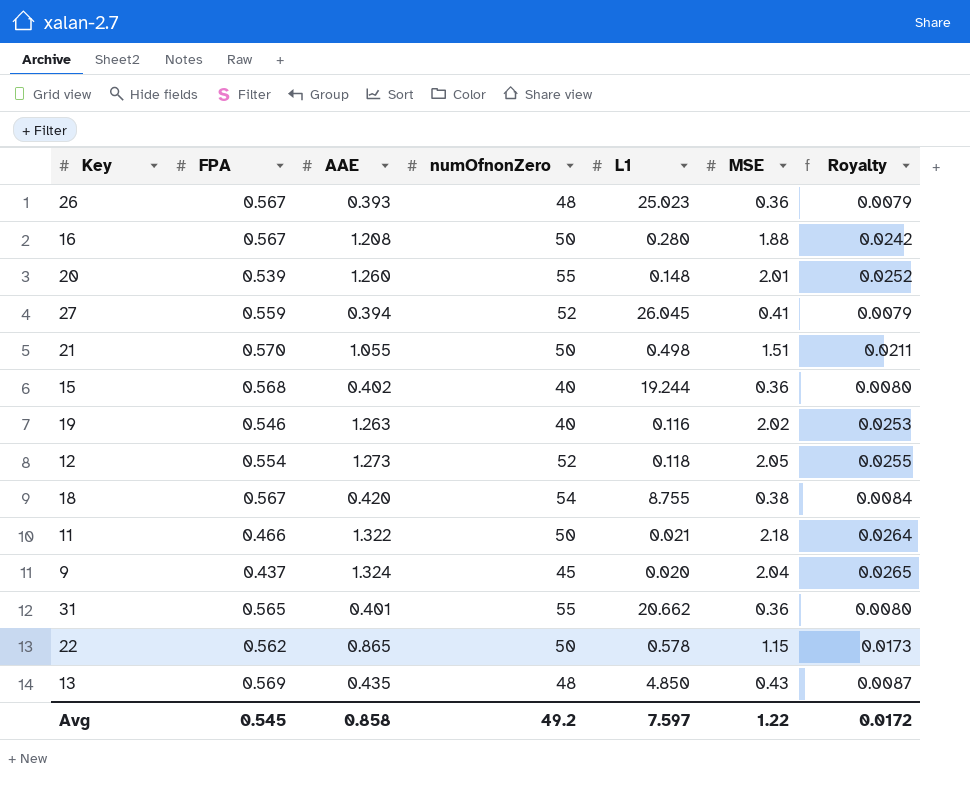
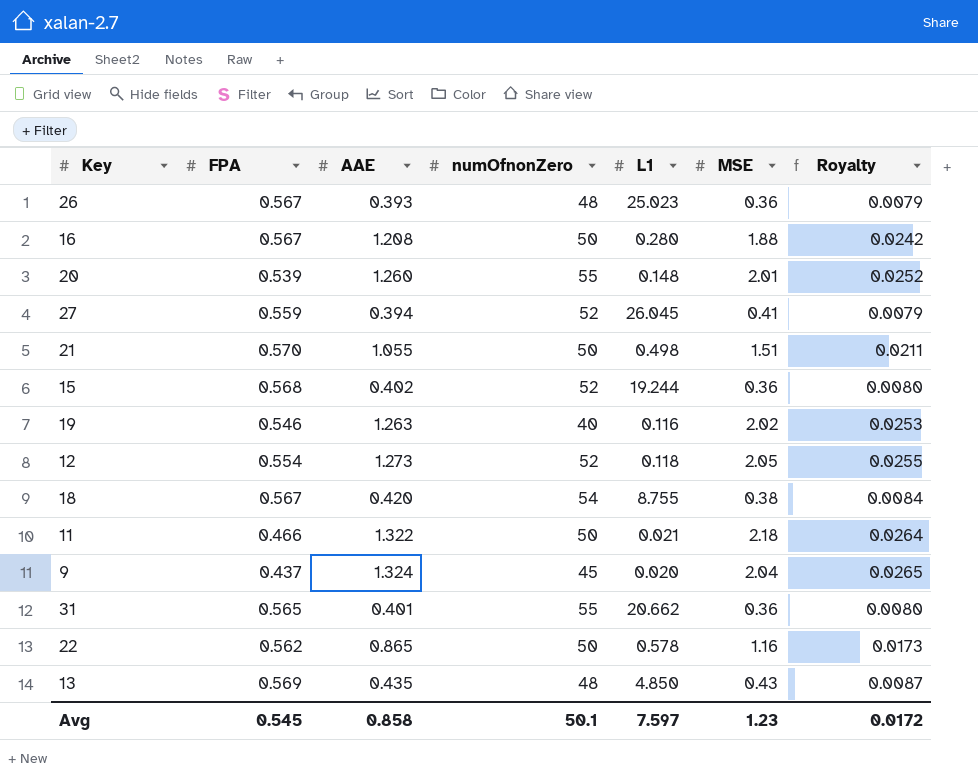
15 | numOfnonZero: 40 -> 52
22 | MSE: 1.15 -> 1.16
Avg | numOfnonZero: 49.2 -> 50.1
Avg | MSE: 1.22 -> 1.23

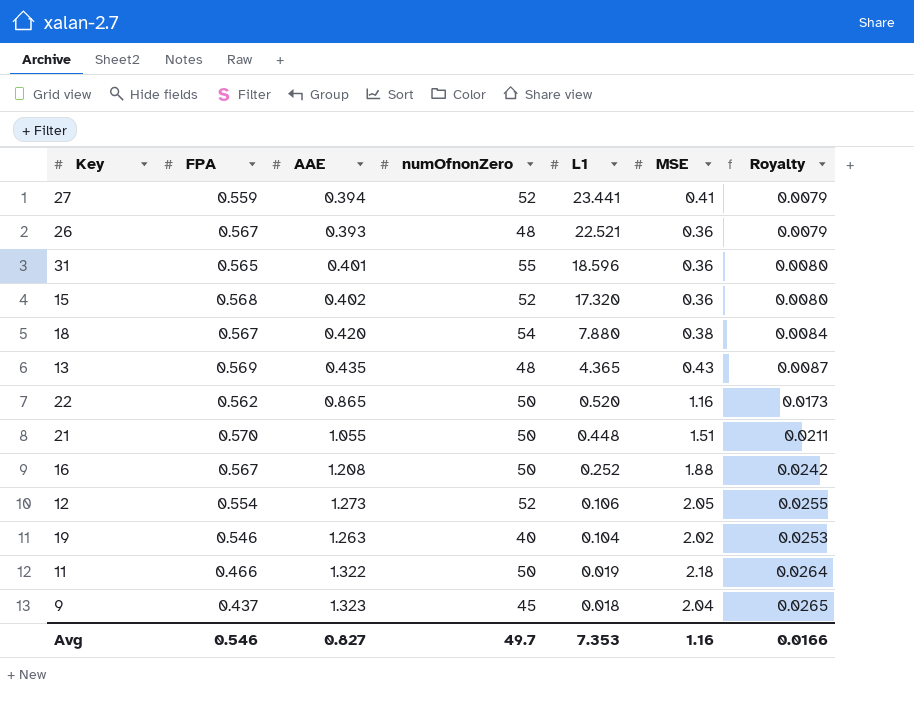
row order: none -> L1 descending
row 20: 0.539 | 1.260 | 55 | 0.148 | 2.01 | 0.0252 -> none
27 | L1: 26.045 -> 23.441
26 | L1: 25.023 -> 22.521
31 | L1: 20.662 -> 18.596
15 | L1: 19.244 -> 17.320
18 | L1: 8.755 -> 7.880
13 | L1: 4.850 -> 4.365
22 | L1: 0.578 -> 0.520
21 | L1: 0.498 -> 0.448
16 | L1: 0.280 -> 0.252
12 | L1: 0.118 -> 0.106
19 | L1: 0.116 -> 0.104
11 | L1: 0.021 -> 0.019
9 | AAE: 1.324 -> 1.323
9 | L1: 0.020 -> 0.018
Avg | FPA: 0.545 -> 0.546
Avg | AAE: 0.858 -> 0.827
Avg | numOfnonZero: 50.1 -> 49.7
Avg | L1: 7.597 -> 7.353
Avg | MSE: 1.23 -> 1.16
Avg | Royalty: 0.0172 -> 0.0166

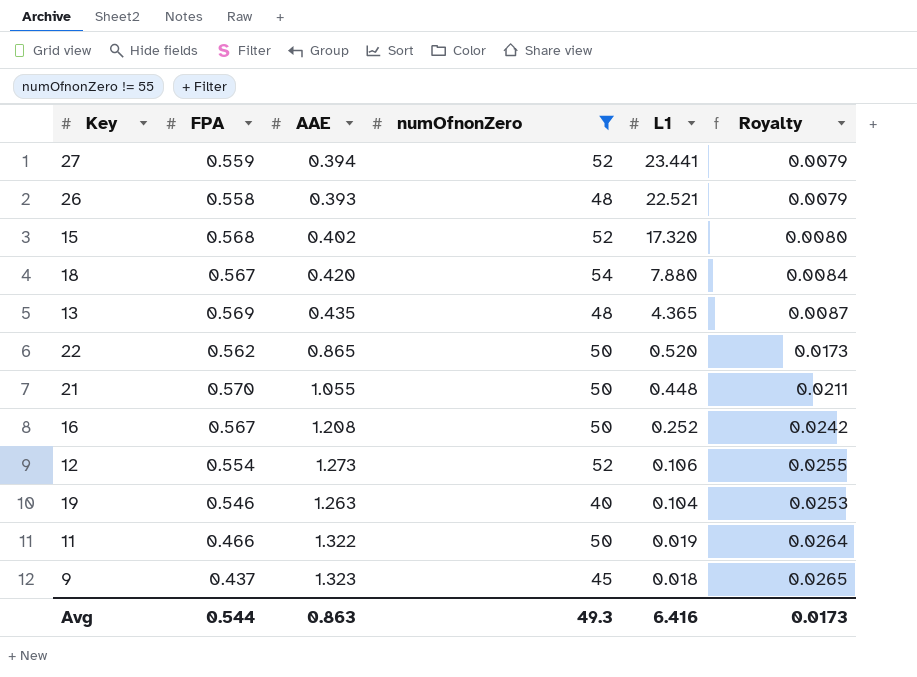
filter: none -> numOfnonZero != 55
column MSE | position: 6 -> none
26 | FPA: 0.567 -> 0.558
Avg | FPA: 0.546 -> 0.544
Avg | AAE: 0.827 -> 0.863
Avg | numOfnonZero: 49.7 -> 49.3
Avg | L1: 7.353 -> 6.416
Avg | Royalty: 0.0166 -> 0.0173

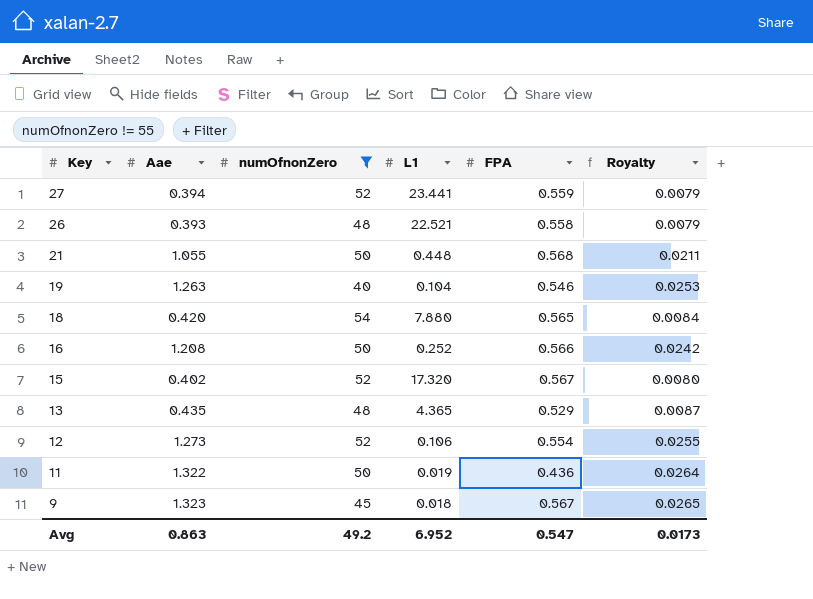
row order: L1 descending -> Key descending
column name: AAE -> Aae
column FPA | position: 2 -> 5
row 22: 0.562 | 0.865 | 50 | 0.520 | 0.0173 -> none
21 | FPA: 0.570 -> 0.568
18 | FPA: 0.567 -> 0.565
16 | FPA: 0.567 -> 0.566
15 | FPA: 0.568 -> 0.567
13 | FPA: 0.569 -> 0.529
11 | FPA: 0.466 -> 0.436
9 | FPA: 0.437 -> 0.567
Avg | numOfnonZero: 49.3 -> 49.2
Avg | L1: 6.416 -> 6.952
Avg | FPA: 0.544 -> 0.547

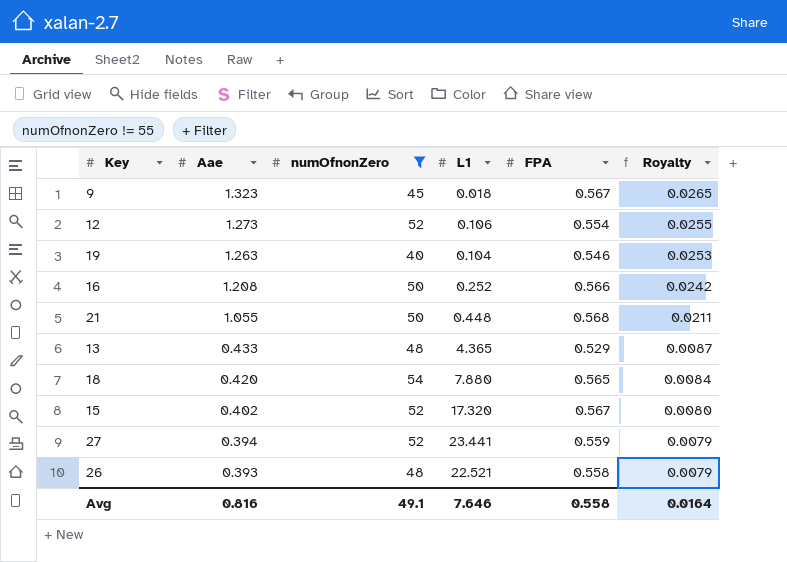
row order: Key descending -> Aae descending
row 11: 1.322 | 50 | 0.019 | 0.436 | 0.0264 -> none
13 | Aae: 0.435 -> 0.433
Avg | Aae: 0.863 -> 0.816
Avg | numOfnonZero: 49.2 -> 49.1
Avg | L1: 6.952 -> 7.646
Avg | FPA: 0.547 -> 0.558
Avg | Royalty: 0.0173 -> 0.0164

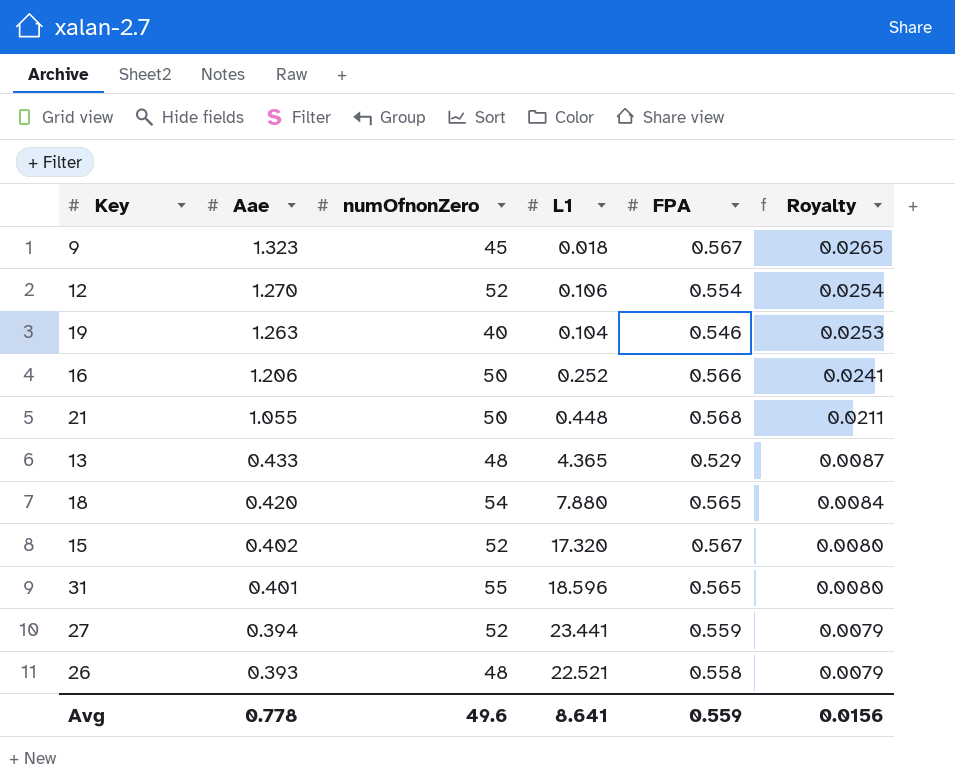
filter: numOfnonZero != 55 -> none
12 | Aae: 1.273 -> 1.270
12 | Royalty: 0.0255 -> 0.0254
16 | Aae: 1.208 -> 1.206
16 | Royalty: 0.0242 -> 0.0241
Avg | Aae: 0.816 -> 0.778
Avg | numOfnonZero: 49.1 -> 49.6
Avg | L1: 7.646 -> 8.641
Avg | FPA: 0.558 -> 0.559
Avg | Royalty: 0.0164 -> 0.0156

